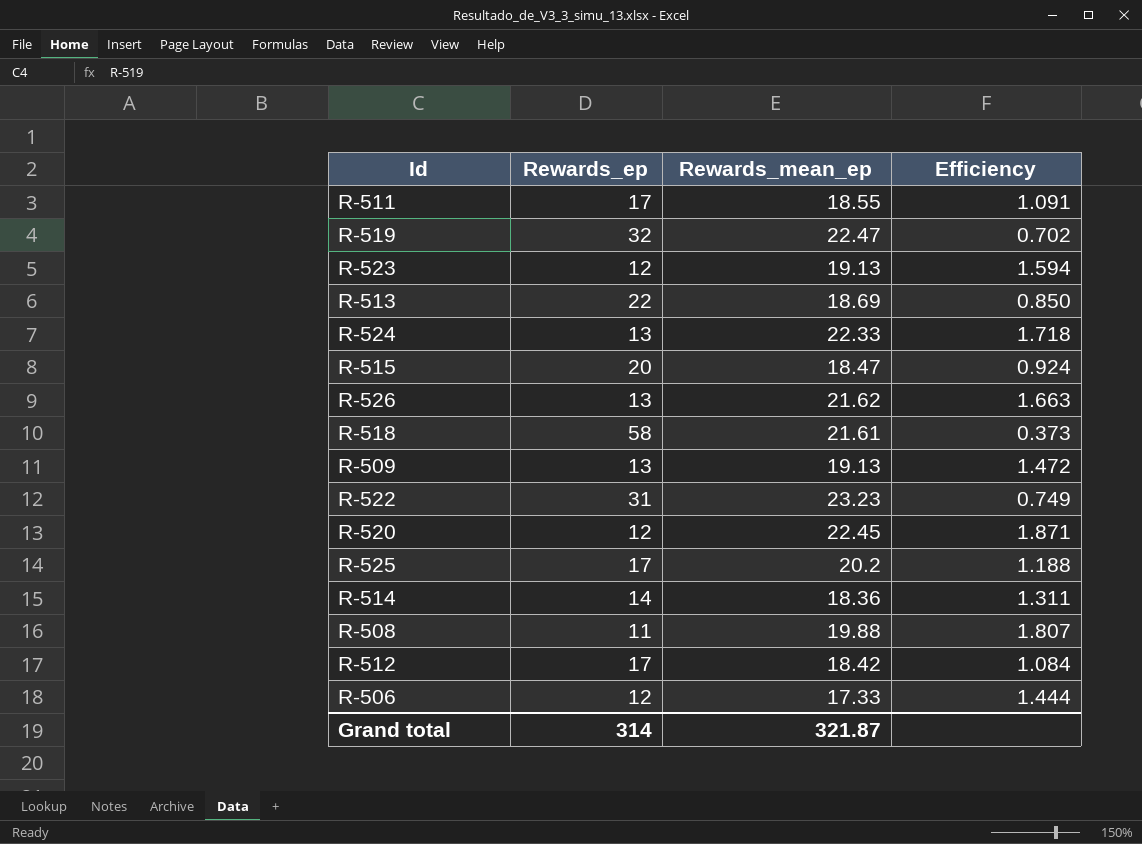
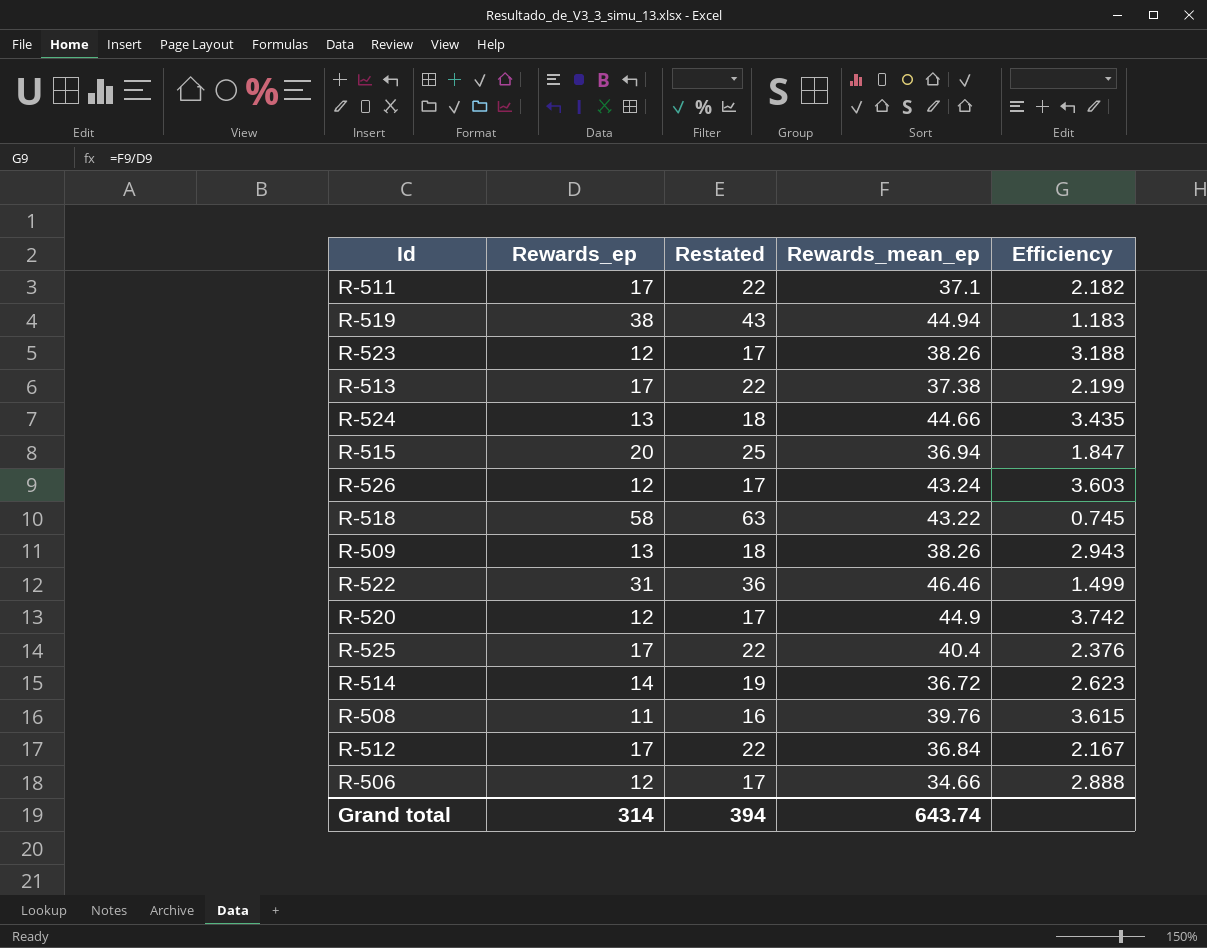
column Restated | formula: none -> [Rewards_ep] + 5
R-511 | Rewards_mean_ep: 18.55 -> 37.1
R-511 | Efficiency: 1.091 -> 2.182
R-519 | Rewards_ep: 32 -> 38
R-519 | Rewards_mean_ep: 22.47 -> 44.94
R-519 | Efficiency: 0.702 -> 1.183
R-523 | Rewards_mean_ep: 19.13 -> 38.26
R-523 | Efficiency: 1.594 -> 3.188
R-513 | Rewards_ep: 22 -> 17
R-513 | Rewards_mean_ep: 18.69 -> 37.38
R-513 | Efficiency: 0.850 -> 2.199
R-524 | Rewards_mean_ep: 22.33 -> 44.66
R-524 | Efficiency: 1.718 -> 3.435
R-515 | Rewards_mean_ep: 18.47 -> 36.94
R-515 | Efficiency: 0.924 -> 1.847
R-526 | Rewards_ep: 13 -> 12
R-526 | Rewards_mean_ep: 21.62 -> 43.24
R-526 | Efficiency: 1.663 -> 3.603
R-518 | Rewards_mean_ep: 21.61 -> 43.22
R-518 | Efficiency: 0.373 -> 0.745
R-509 | Rewards_mean_ep: 19.13 -> 38.26
R-509 | Efficiency: 1.472 -> 2.943
R-522 | Rewards_mean_ep: 23.23 -> 46.46
R-522 | Efficiency: 0.749 -> 1.499
R-520 | Rewards_mean_ep: 22.45 -> 44.9
R-520 | Efficiency: 1.871 -> 3.742
R-525 | Rewards_mean_ep: 20.2 -> 40.4
R-525 | Efficiency: 1.188 -> 2.376
R-514 | Rewards_mean_ep: 18.36 -> 36.72
R-514 | Efficiency: 1.311 -> 2.623
R-508 | Rewards_mean_ep: 19.88 -> 39.76
R-508 | Efficiency: 1.807 -> 3.615
R-512 | Rewards_mean_ep: 18.42 -> 36.84
R-512 | Efficiency: 1.084 -> 2.167
R-506 | Rewards_mean_ep: 17.33 -> 34.66
R-506 | Efficiency: 1.444 -> 2.888
Grand total | Rewards_mean_ep: 321.87 -> 643.74

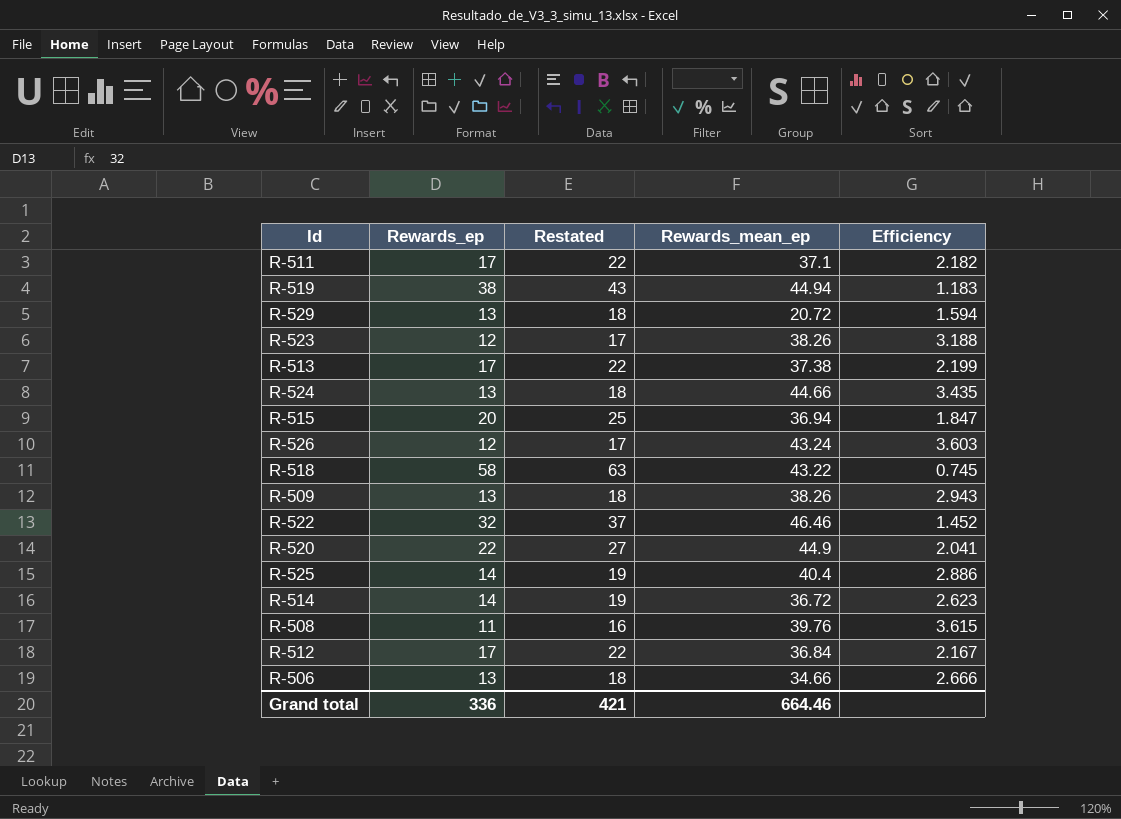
row R-529: none -> 13 | 18 | 20.72 | 1.594
R-522 | Rewards_ep: 31 -> 32
R-522 | Restated: 36 -> 37
R-522 | Efficiency: 1.499 -> 1.452
R-520 | Rewards_ep: 12 -> 22
R-520 | Restated: 17 -> 27
R-520 | Efficiency: 3.742 -> 2.041
R-525 | Rewards_ep: 17 -> 14
R-525 | Restated: 22 -> 19
R-525 | Efficiency: 2.376 -> 2.886
R-506 | Rewards_ep: 12 -> 13
R-506 | Restated: 17 -> 18
R-506 | Efficiency: 2.888 -> 2.666
Grand total | Rewards_ep: 314 -> 336
Grand total | Restated: 394 -> 421
Grand total | Rewards_mean_ep: 643.74 -> 664.46

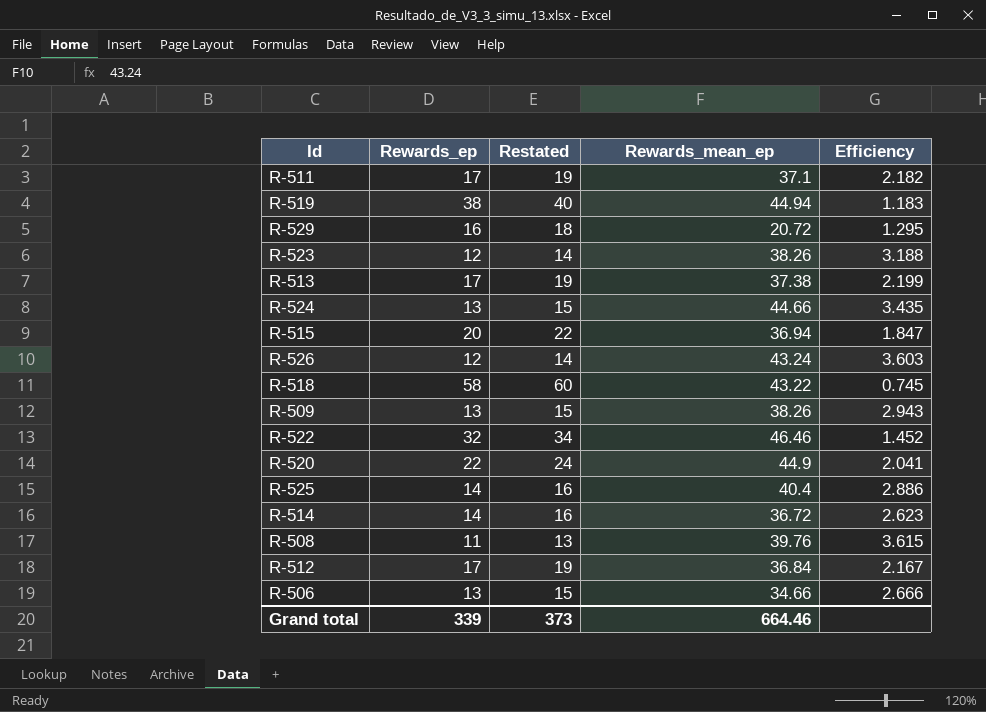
column Restated | formula: [Rewards_ep] + 5 -> [Rewards_ep] + 2
R-529 | Rewards_ep: 13 -> 16
R-529 | Efficiency: 1.594 -> 1.295
Grand total | Rewards_ep: 336 -> 339
Grand total | Restated: 421 -> 373

